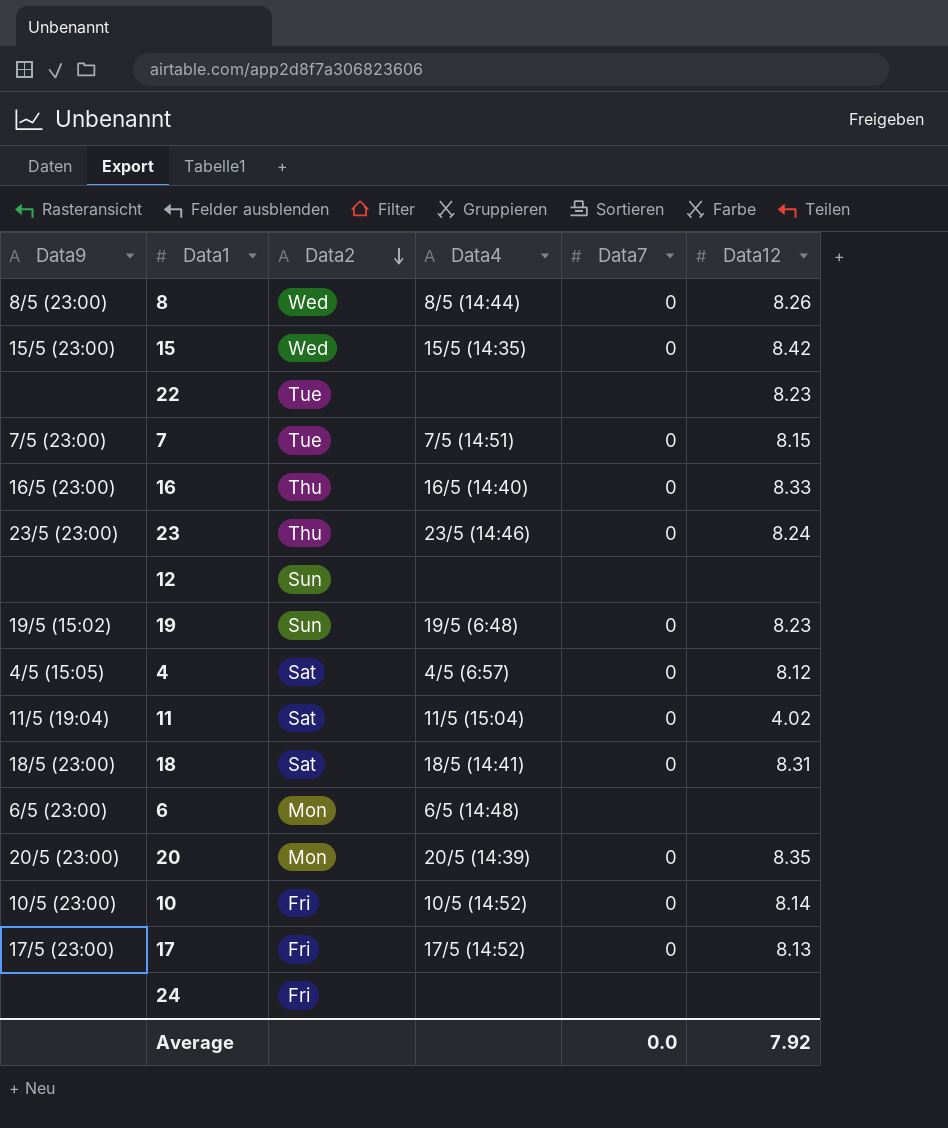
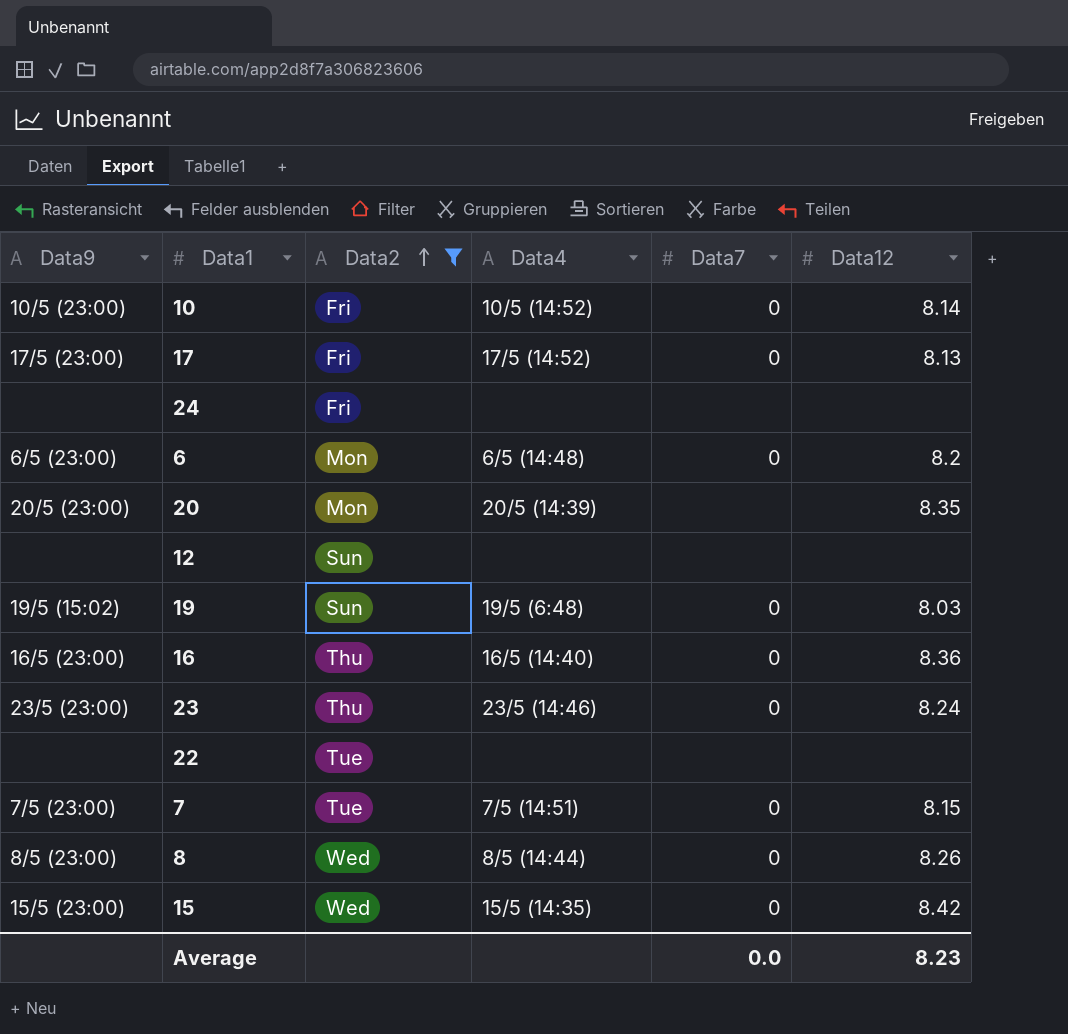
filter: none -> Data2 != Sat
row order: Data2 descending -> Data2 ascending
6 | Data7: none -> 0
6 | Data12: none -> 8.2
20 | Data7: 0 -> none
19 | Data12: 8.23 -> 8.03
16 | Data12: 8.33 -> 8.36
22 | Data12: 8.23 -> none
Average | Data12: 7.92 -> 8.23

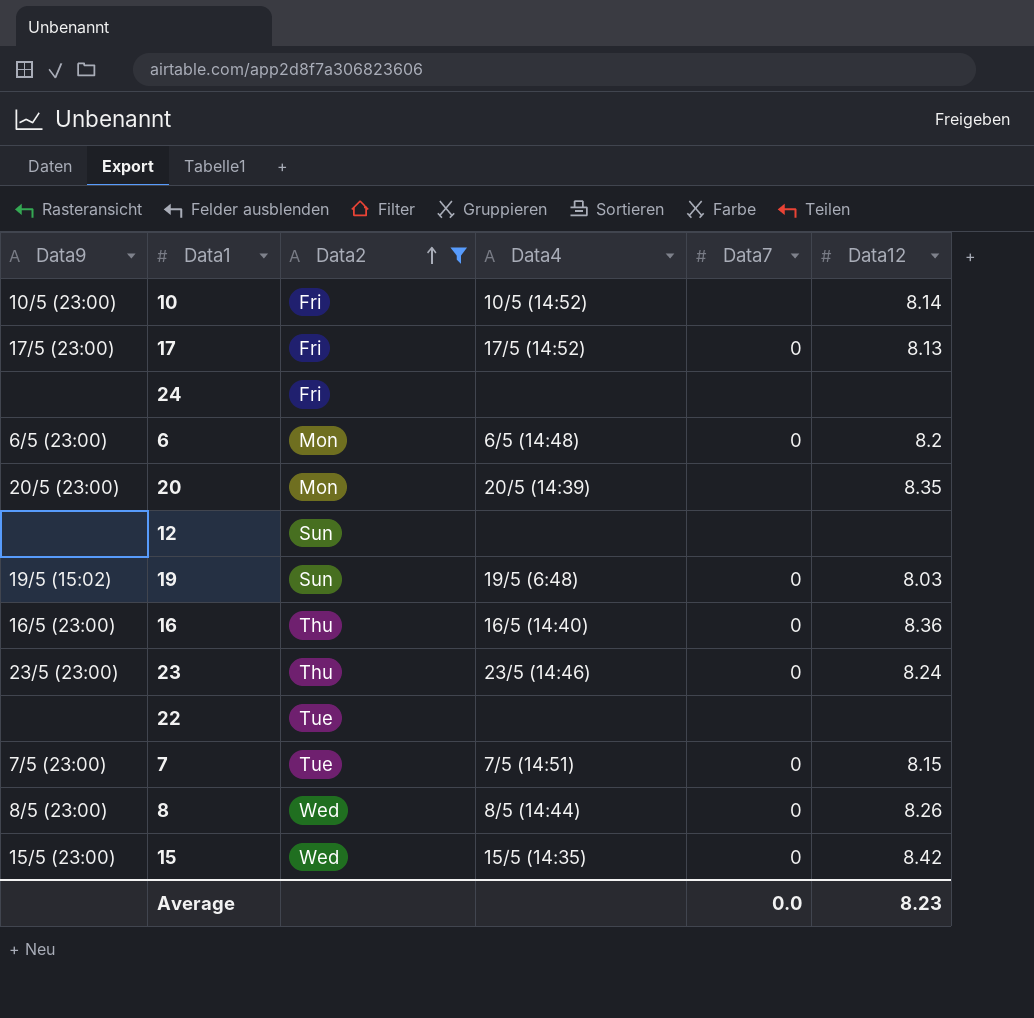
10 | Data7: 0 -> none

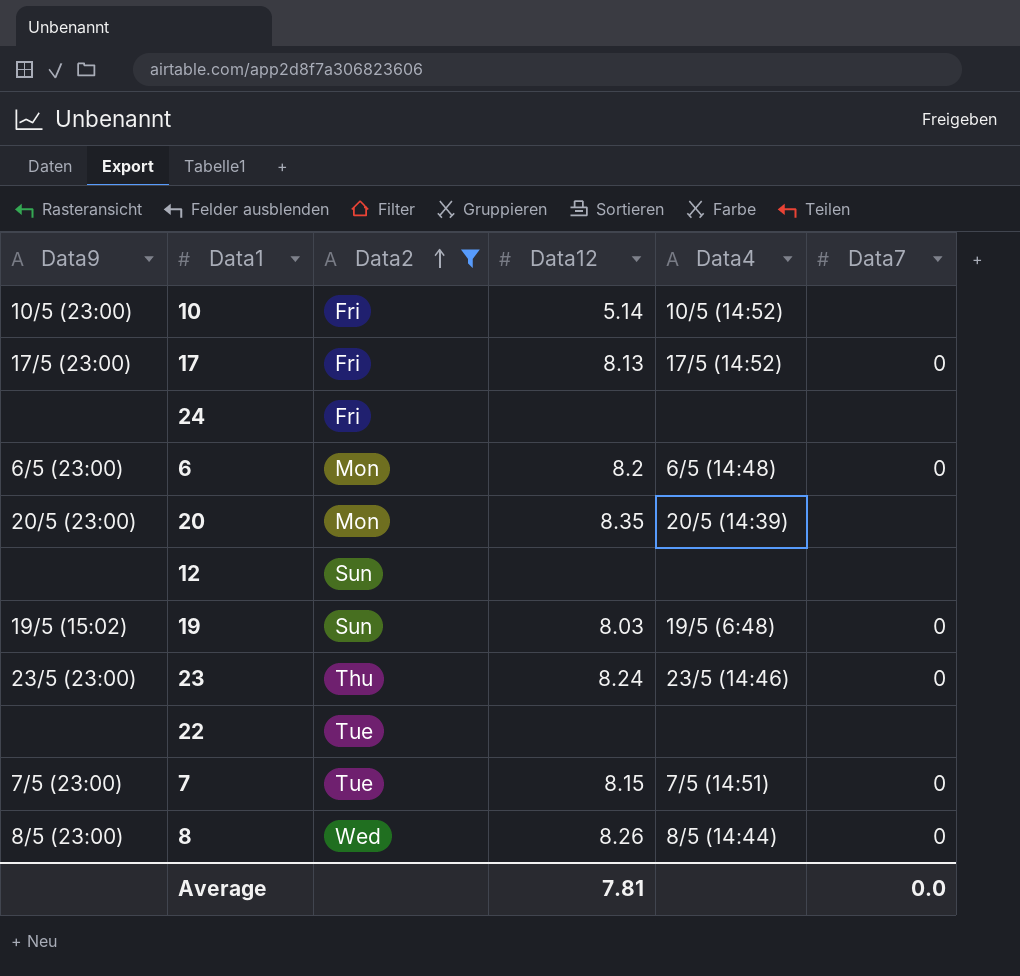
column Data12 | position: 6 -> 4
row 16: 16/5 (23:00) | Thu | 16/5 (14:40) | 0 | 8.36 -> none
row 15: 15/5 (23:00) | Wed | 15/5 (14:35) | 0 | 8.42 -> none
10 | Data12: 8.14 -> 5.14
Average | Data12: 8.23 -> 7.81

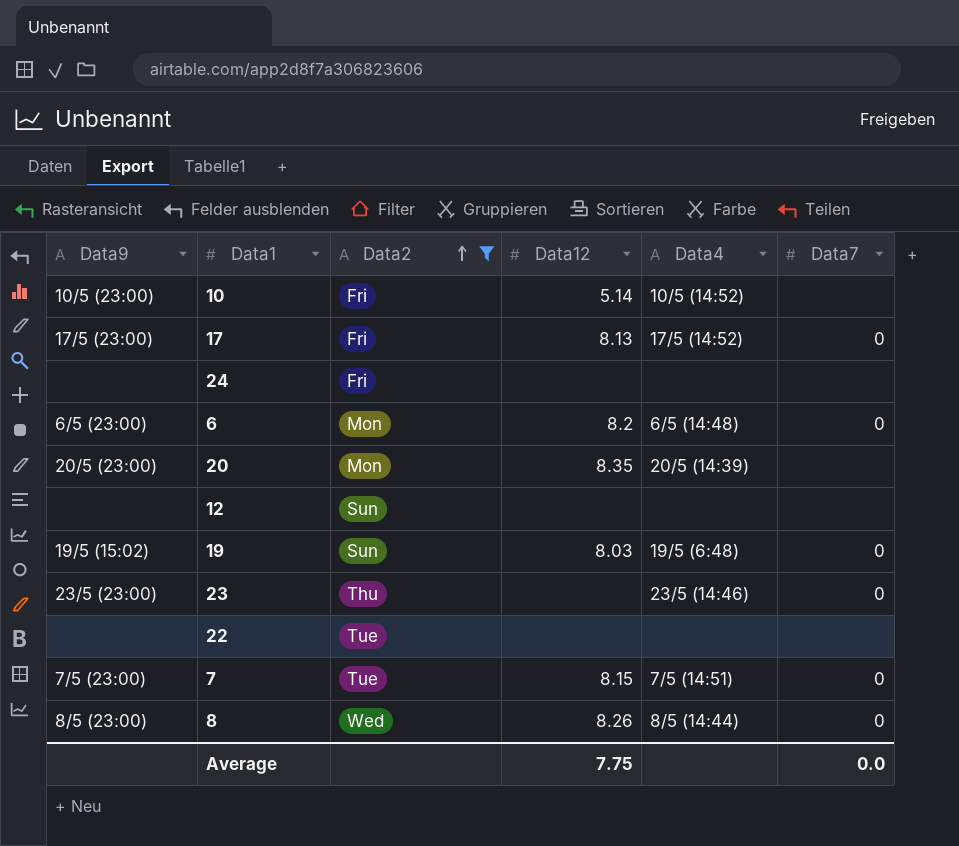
23 | Data12: 8.24 -> none
Average | Data12: 7.81 -> 7.75

